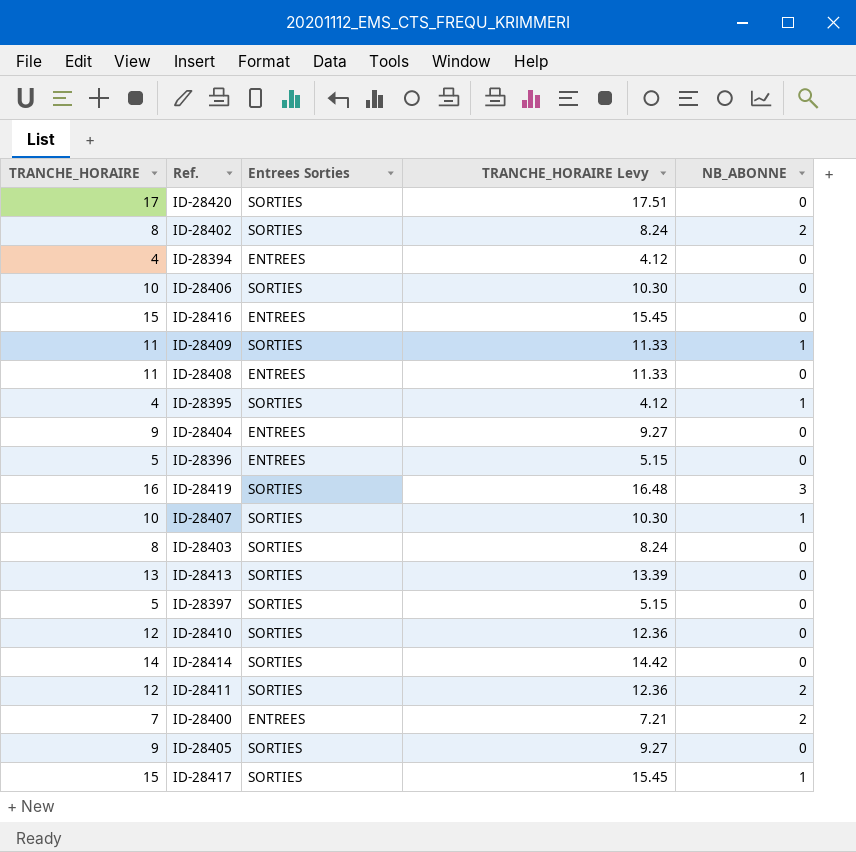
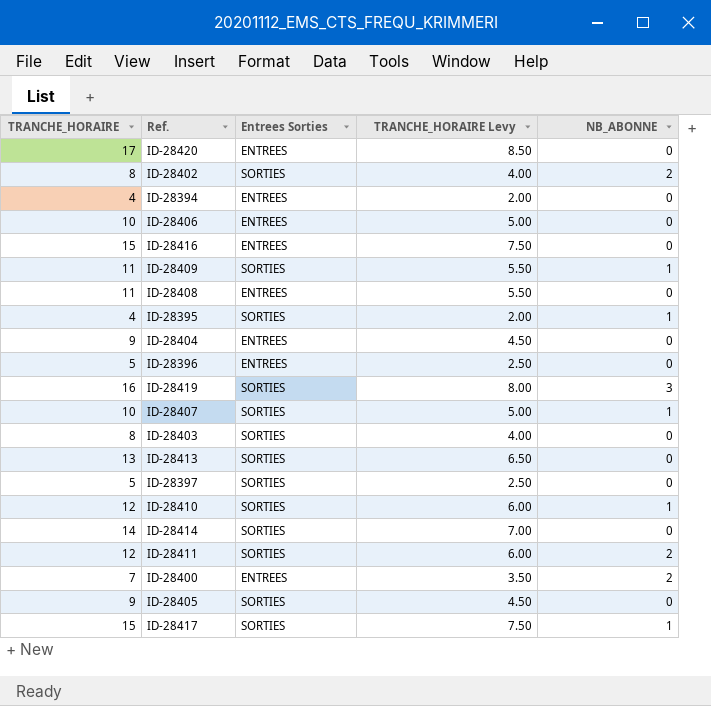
column TRANCHE_HORAIRE Levy | formula: [TRANCHE_HORAIRE] * 1.03 -> [TRANCHE_HORAIRE] * 0.5
ID-28420 | Entrees Sorties: SORTIES -> ENTREES
ID-28406 | Entrees Sorties: SORTIES -> ENTREES
ID-28410 | NB_ABONNE: 0 -> 1

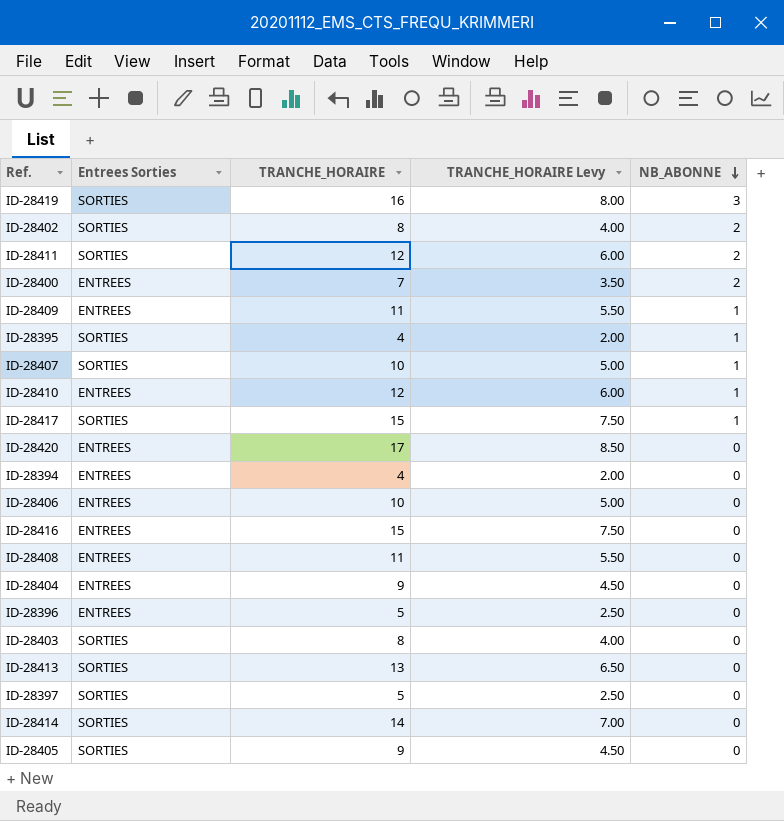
row order: none -> NB_ABONNE descending
column TRANCHE_HORAIRE | position: 1 -> 3
ID-28409 | Entrees Sorties: SORTIES -> ENTREES
ID-28410 | Entrees Sorties: SORTIES -> ENTREES

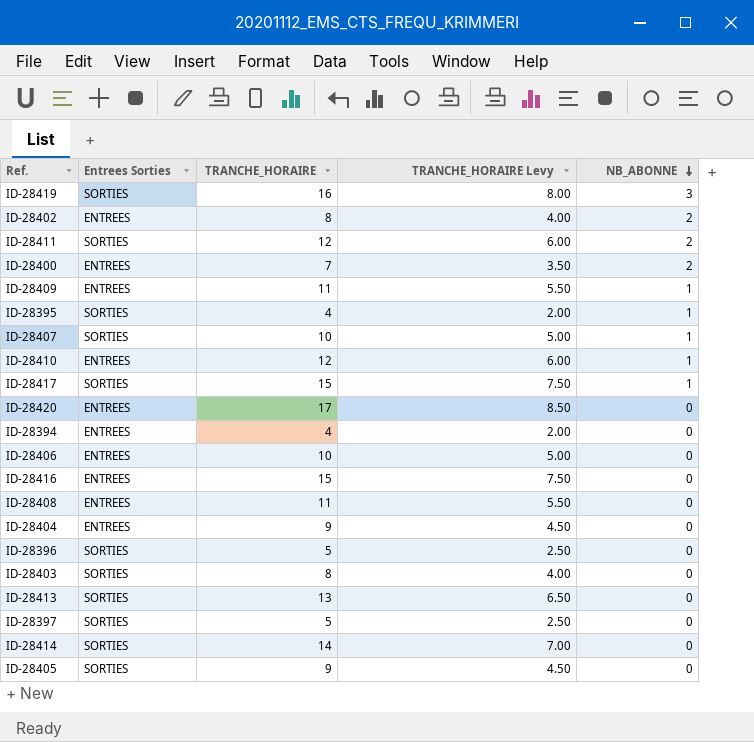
ID-28402 | Entrees Sorties: SORTIES -> ENTREES
ID-28396 | Entrees Sorties: ENTREES -> SORTIES

